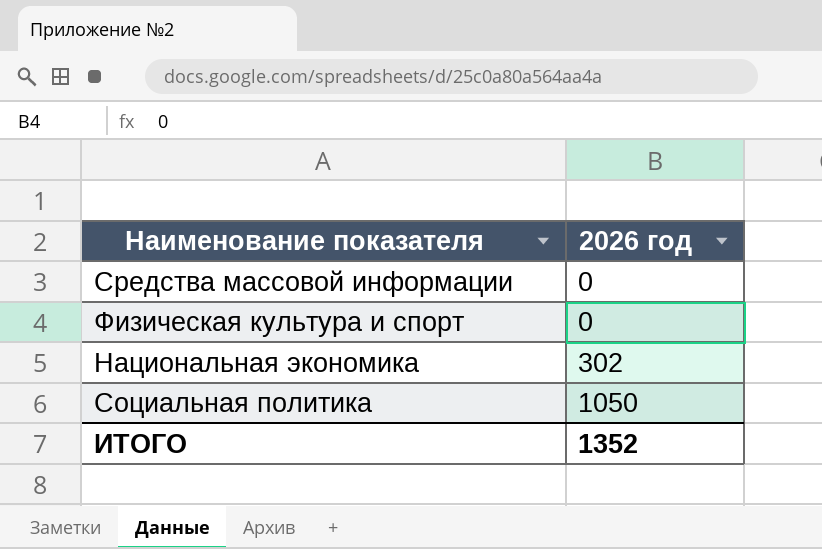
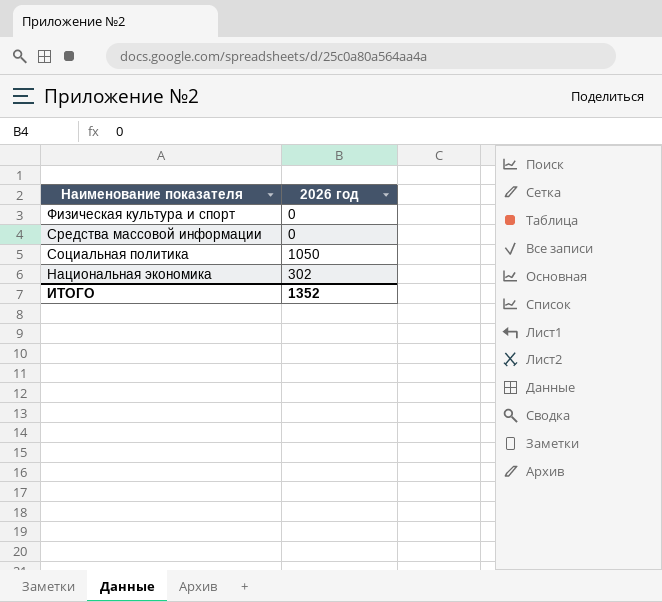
row order: 2026 год ascending -> Наименование показателя descending

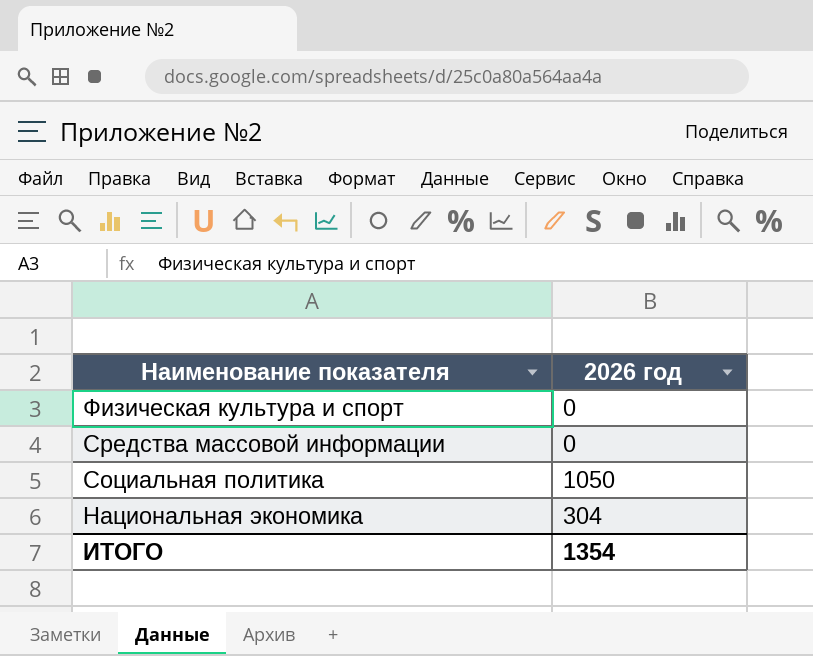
Национальная экономика | 2026 год: 302 -> 304
ИТОГО | 2026 год: 1352 -> 1354

